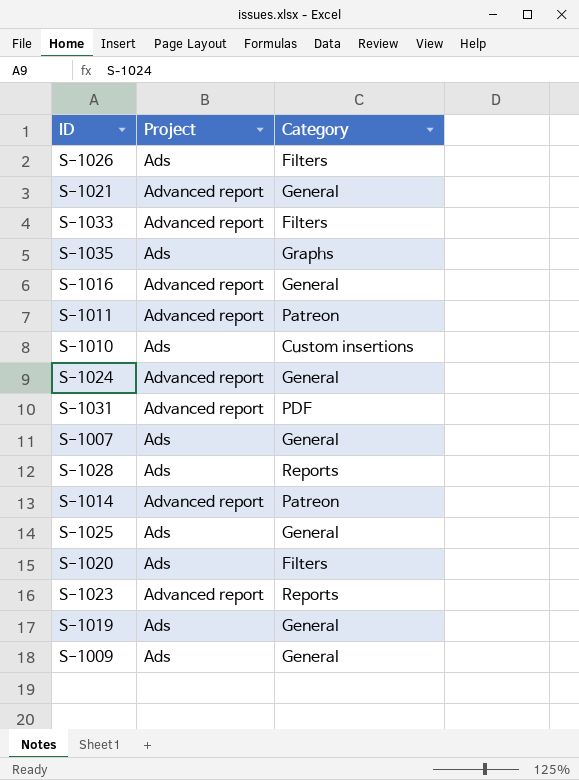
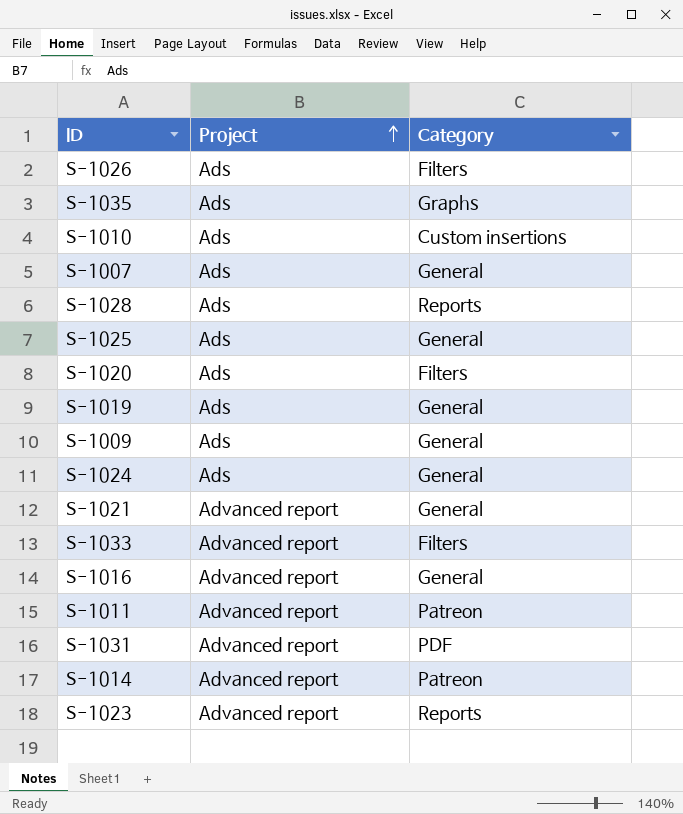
row order: none -> Project ascending
S-1024 | Project: Advanced report -> Ads

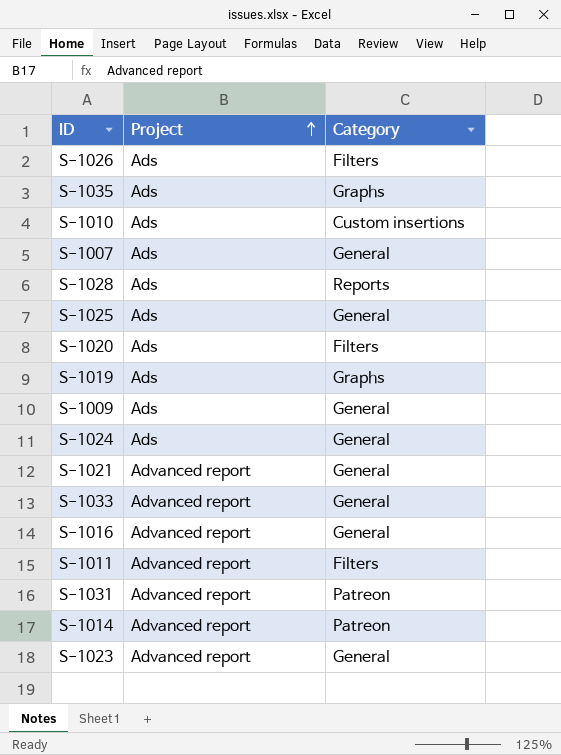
S-1019 | Category: General -> Graphs
S-1033 | Category: Filters -> General
S-1011 | Category: Patreon -> Filters
S-1031 | Category: PDF -> Patreon
S-1023 | Category: Reports -> General

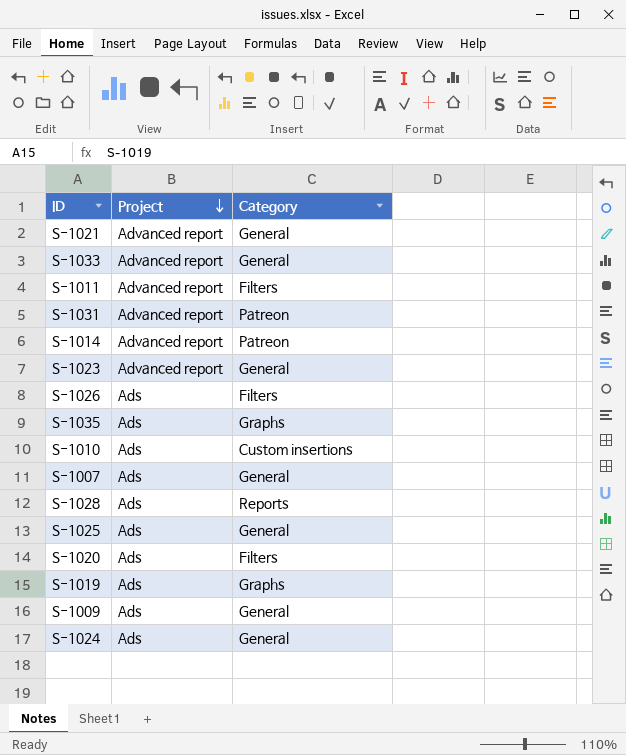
row order: Project ascending -> Project descending
row S-1016: Advanced report | General -> none

